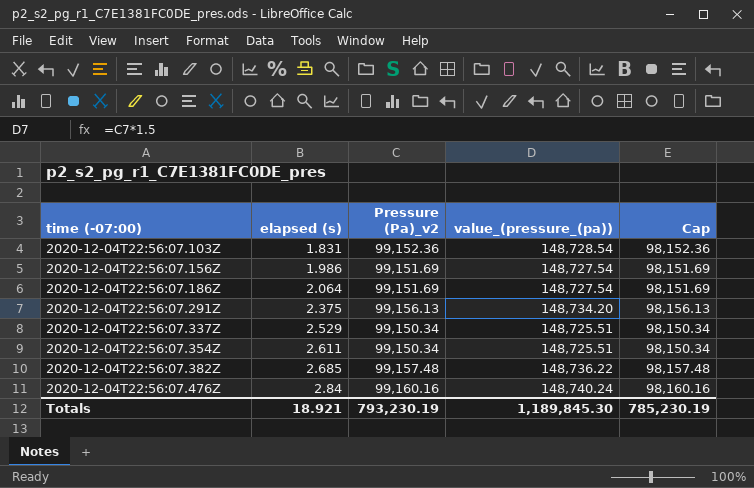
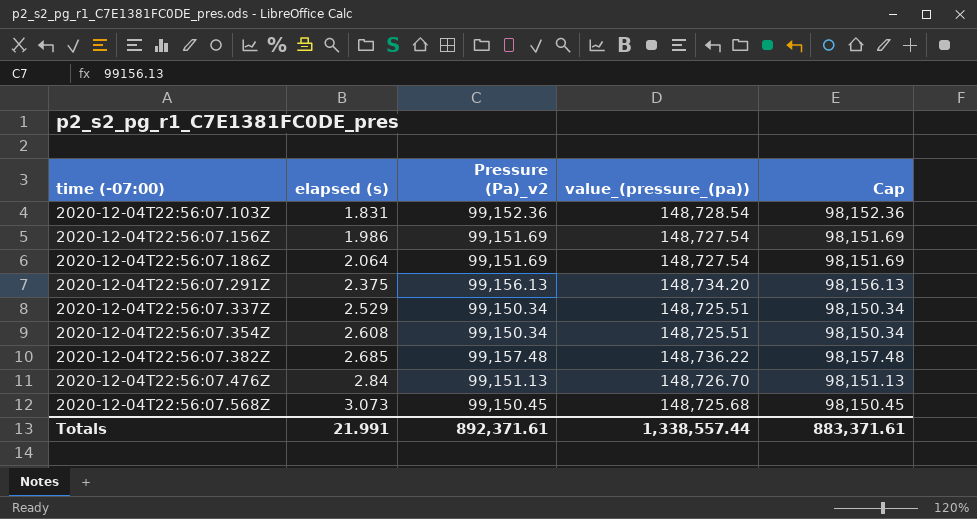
2020-12-04T22:56:07.354Z | elapsed (s): 2.611 -> 2.608
2020-12-04T22:56:07.476Z | Pressure (Pa)_v2: 99,160.16 -> 99,151.13
2020-12-04T22:56:07.476Z | value_(pressure_(pa)): 148,740.24 -> 148,726.70
2020-12-04T22:56:07.476Z | Cap: 98,160.16 -> 98,151.13
row 2020-12-04T22:56:07.568Z: none -> 3.073 | 99,150.45 | 148,725.68 | 98,150.45
Totals | elapsed (s): 18.921 -> 21.991
Totals | Pressure (Pa)_v2: 793,230.19 -> 892,371.61
Totals | value_(pressure_(pa)): 1,189,845.30 -> 1,338,557.44
Totals | Cap: 785,230.19 -> 883,371.61

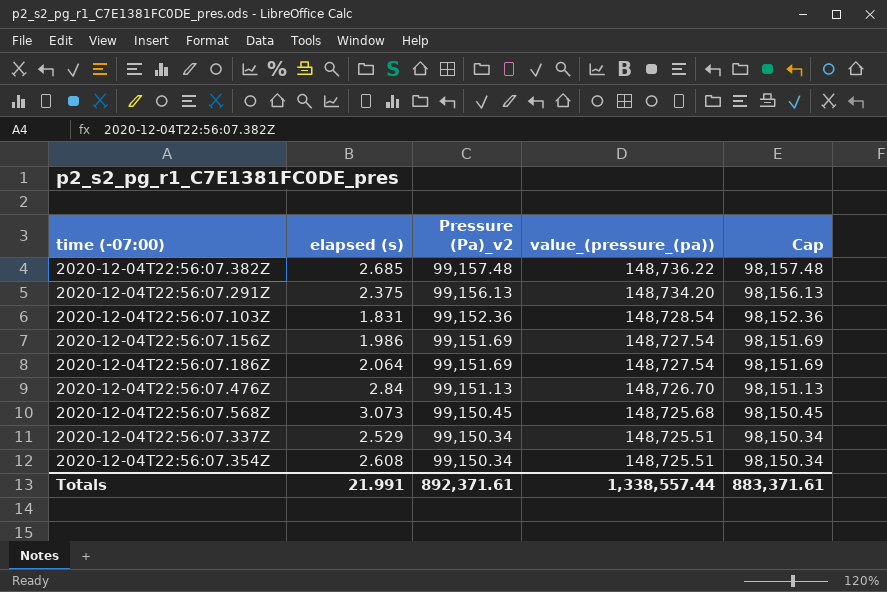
row order: time (-07:00) ascending -> Pressure (Pa)_v2 descending

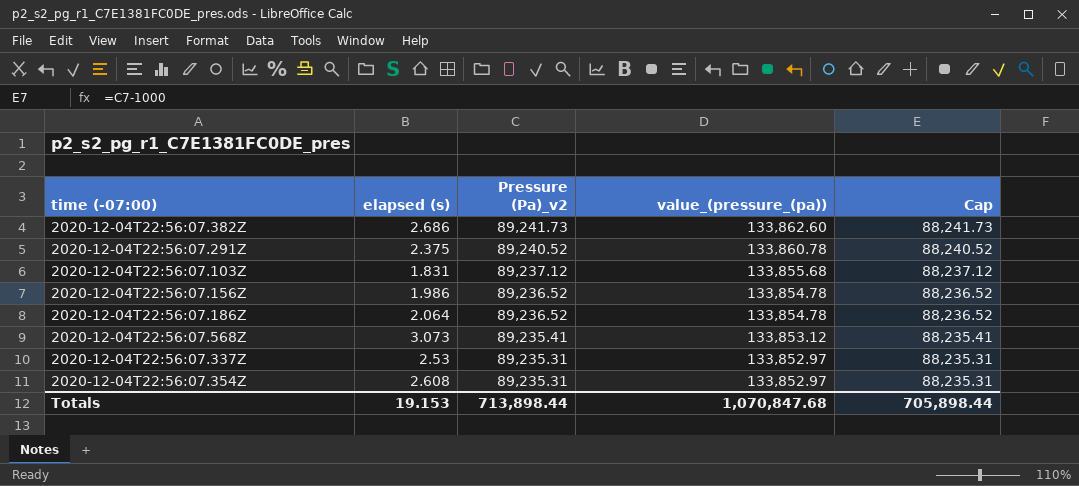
row 2020-12-04T22:56:07.476Z: 2.84 | 99,151.13 | 148,726.70 | 98,151.13 -> none
2020-12-04T22:56:07.382Z | elapsed (s): 2.685 -> 2.686
2020-12-04T22:56:07.382Z | Pressure (Pa)_v2: 99,157.48 -> 89,241.73
2020-12-04T22:56:07.382Z | value_(pressure_(pa)): 148,736.22 -> 133,862.60
2020-12-04T22:56:07.382Z | Cap: 98,157.48 -> 88,241.73
2020-12-04T22:56:07.291Z | Pressure (Pa)_v2: 99,156.13 -> 89,240.52
2020-12-04T22:56:07.291Z | value_(pressure_(pa)): 148,734.20 -> 133,860.78
2020-12-04T22:56:07.291Z | Cap: 98,156.13 -> 88,240.52
2020-12-04T22:56:07.103Z | Pressure (Pa)_v2: 99,152.36 -> 89,237.12
2020-12-04T22:56:07.103Z | value_(pressure_(pa)): 148,728.54 -> 133,855.68
2020-12-04T22:56:07.103Z | Cap: 98,152.36 -> 88,237.12
2020-12-04T22:56:07.156Z | Pressure (Pa)_v2: 99,151.69 -> 89,236.52
2020-12-04T22:56:07.156Z | value_(pressure_(pa)): 148,727.54 -> 133,854.78
2020-12-04T22:56:07.156Z | Cap: 98,151.69 -> 88,236.52
2020-12-04T22:56:07.186Z | Pressure (Pa)_v2: 99,151.69 -> 89,236.52
2020-12-04T22:56:07.186Z | value_(pressure_(pa)): 148,727.54 -> 133,854.78
2020-12-04T22:56:07.186Z | Cap: 98,151.69 -> 88,236.52
2020-12-04T22:56:07.568Z | Pressure (Pa)_v2: 99,150.45 -> 89,235.41
2020-12-04T22:56:07.568Z | value_(pressure_(pa)): 148,725.68 -> 133,853.12
2020-12-04T22:56:07.568Z | Cap: 98,150.45 -> 88,235.41
2020-12-04T22:56:07.337Z | elapsed (s): 2.529 -> 2.53
2020-12-04T22:56:07.337Z | Pressure (Pa)_v2: 99,150.34 -> 89,235.31
2020-12-04T22:56:07.337Z | value_(pressure_(pa)): 148,725.51 -> 133,852.97
2020-12-04T22:56:07.337Z | Cap: 98,150.34 -> 88,235.31
2020-12-04T22:56:07.354Z | Pressure (Pa)_v2: 99,150.34 -> 89,235.31
2020-12-04T22:56:07.354Z | value_(pressure_(pa)): 148,725.51 -> 133,852.97
2020-12-04T22:56:07.354Z | Cap: 98,150.34 -> 88,235.31
Totals | elapsed (s): 21.991 -> 19.153
Totals | Pressure (Pa)_v2: 892,371.61 -> 713,898.44
Totals | value_(pressure_(pa)): 1,338,557.44 -> 1,070,847.68
Totals | Cap: 883,371.61 -> 705,898.44

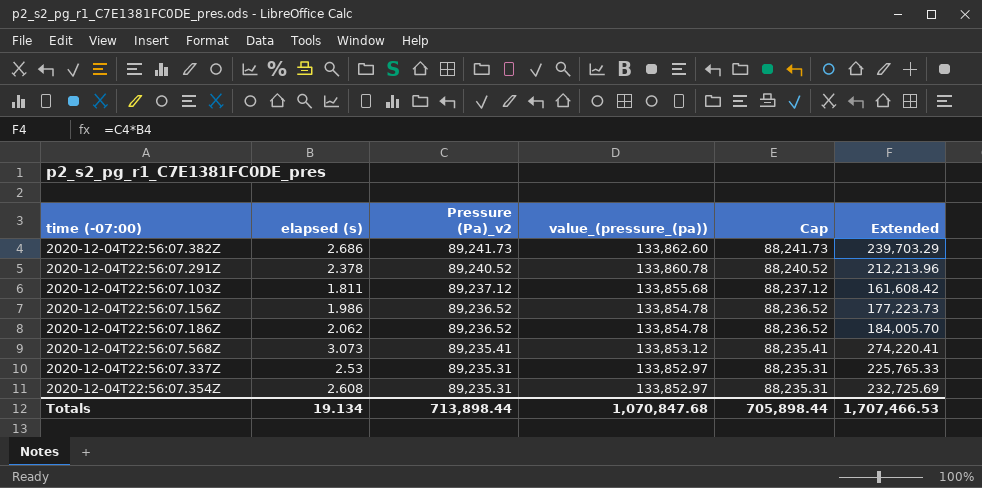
column Extended | formula: none -> [elapsed (s)] * [Pressure (Pa)_v2]
2020-12-04T22:56:07.291Z | elapsed (s): 2.375 -> 2.378
2020-12-04T22:56:07.103Z | elapsed (s): 1.831 -> 1.811
2020-12-04T22:56:07.186Z | elapsed (s): 2.064 -> 2.062
Totals | elapsed (s): 19.153 -> 19.134

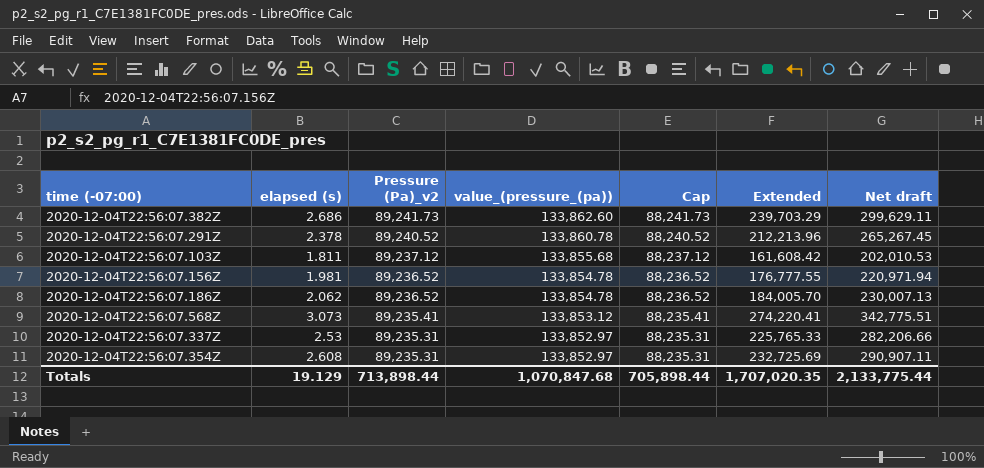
column Net draft | formula: none -> [Extended] * 1.25
2020-12-04T22:56:07.156Z | elapsed (s): 1.986 -> 1.981
2020-12-04T22:56:07.156Z | Extended: 177,223.73 -> 176,777.55
Totals | elapsed (s): 19.134 -> 19.129
Totals | Extended: 1,707,466.53 -> 1,707,020.35

